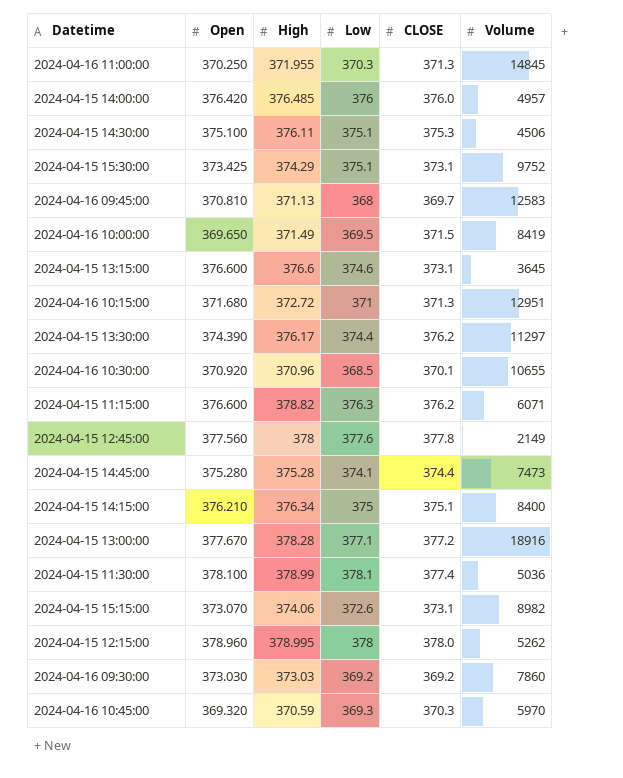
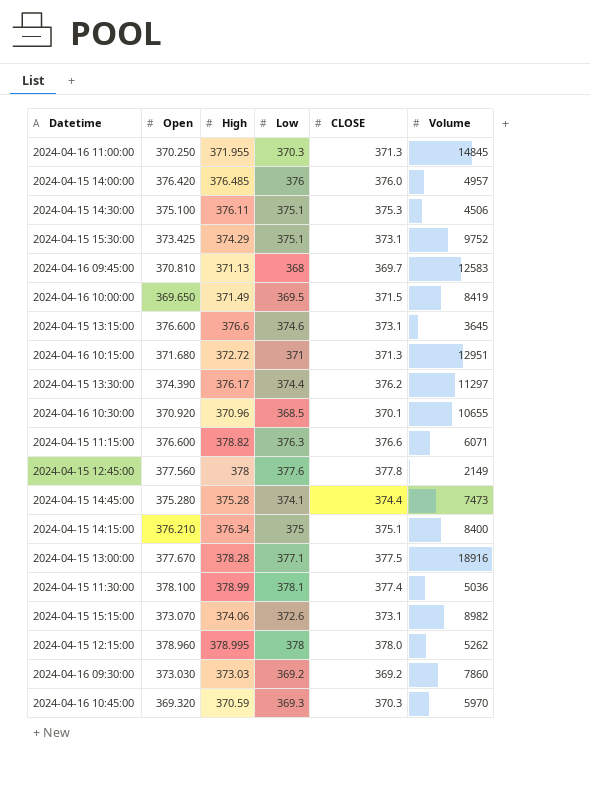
2024-04-15 11:15:00 | CLOSE: 376.2 -> 376.6
2024-04-15 13:00:00 | CLOSE: 377.2 -> 377.5

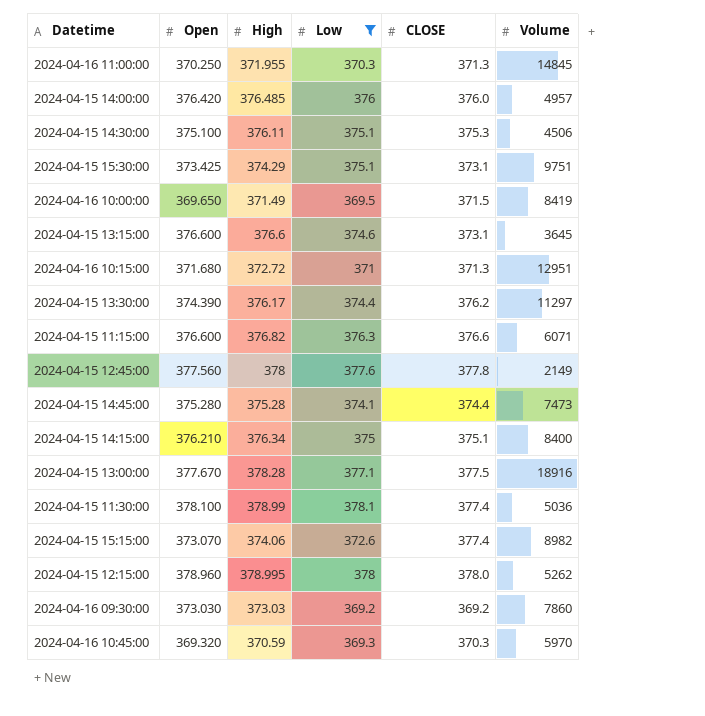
filter: none -> Low >= 369.2
2024-04-15 15:30:00 | Volume: 9752 -> 9751
2024-04-15 11:15:00 | High: 378.82 -> 376.82
2024-04-15 15:15:00 | CLOSE: 373.1 -> 377.4

